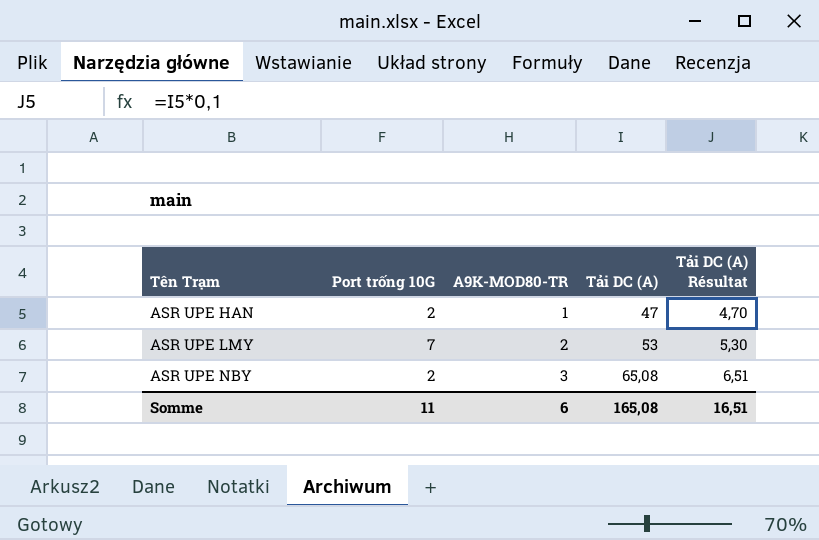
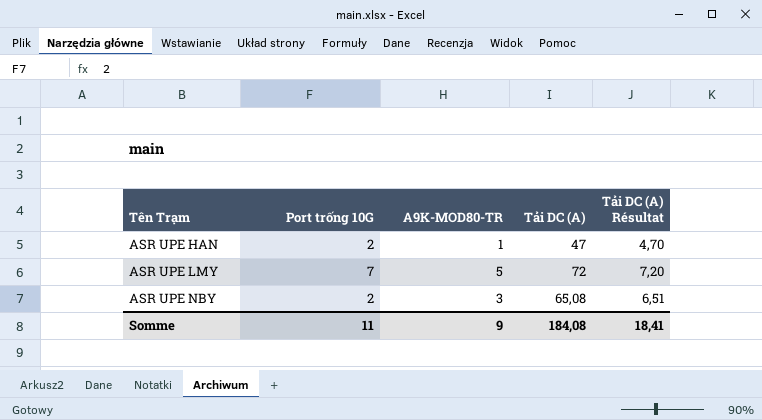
ASR UPE LMY | A9K-MOD80-TR: 2 -> 5
ASR UPE LMY | Tải DC (A): 53 -> 72
ASR UPE LMY | Tải DC (A) Résultat: 5,30 -> 7,20
Somme | A9K-MOD80-TR: 6 -> 9
Somme | Tải DC (A): 165,08 -> 184,08
Somme | Tải DC (A) Résultat: 16,51 -> 18,41

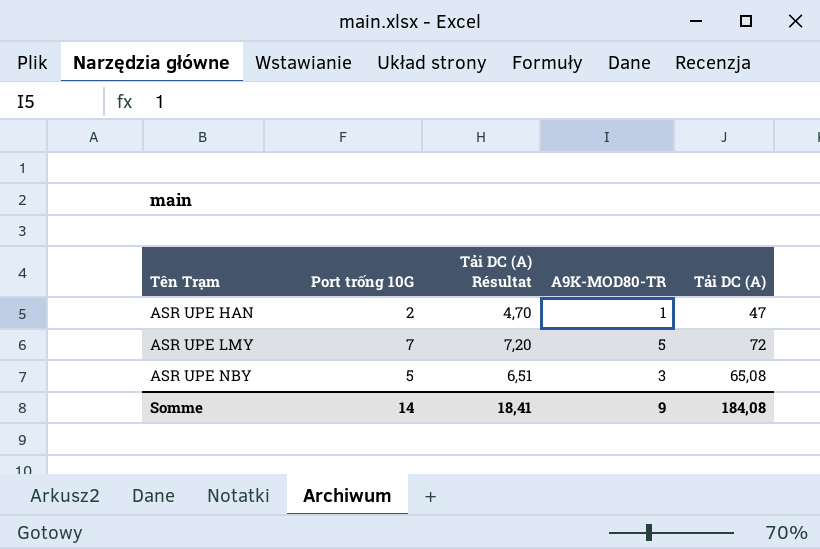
column Tải DC (A) Résultat | position: 5 -> 3
ASR UPE NBY | Port trống 10G: 2 -> 5
Somme | Port trống 10G: 11 -> 14

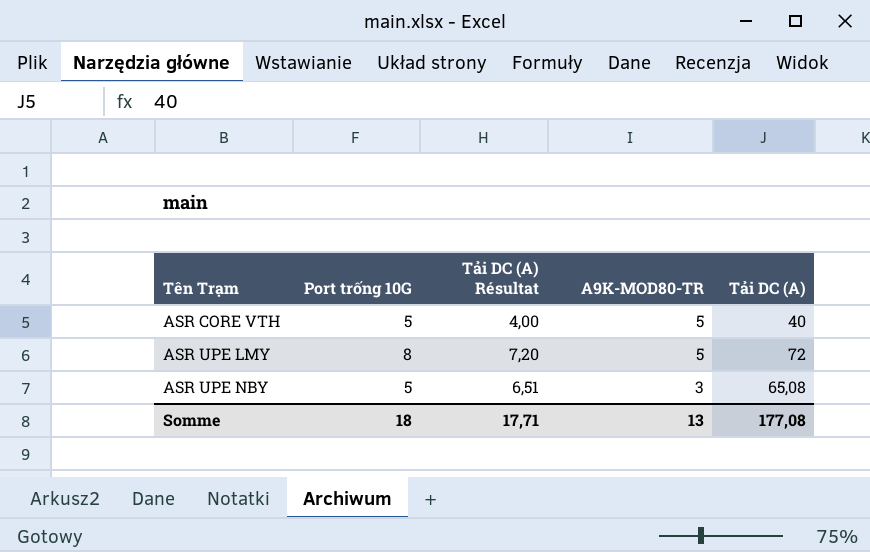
row ASR UPE HAN: 2 | 4,70 | 1 | 47 -> none
row ASR CORE VTH: none -> 5 | 4,00 | 5 | 40
ASR UPE LMY | Port trống 10G: 7 -> 8
Somme | Port trống 10G: 14 -> 18
Somme | Tải DC (A) Résultat: 18,41 -> 17,71
Somme | A9K-MOD80-TR: 9 -> 13
Somme | Tải DC (A): 184,08 -> 177,08

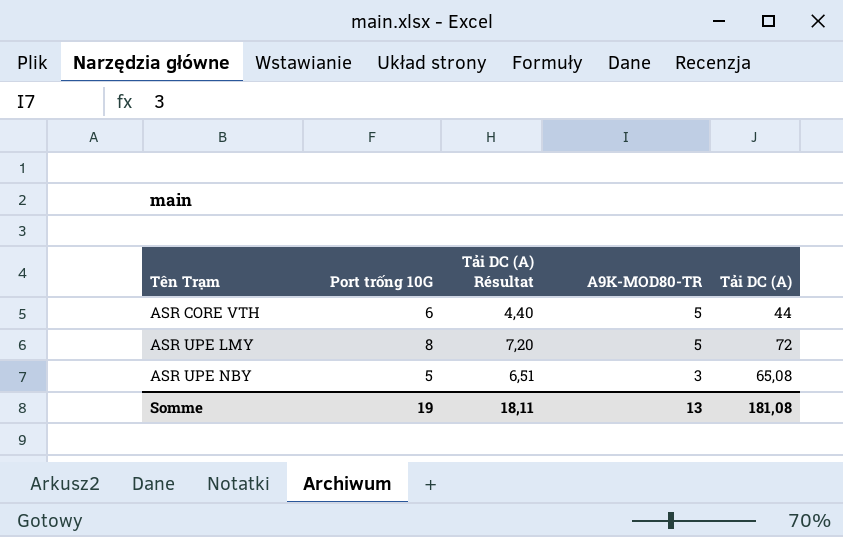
ASR CORE VTH | Port trống 10G: 5 -> 6
ASR CORE VTH | Tải DC (A) Résultat: 4,00 -> 4,40
ASR CORE VTH | Tải DC (A): 40 -> 44
Somme | Port trống 10G: 18 -> 19
Somme | Tải DC (A) Résultat: 17,71 -> 18,11
Somme | Tải DC (A): 177,08 -> 181,08

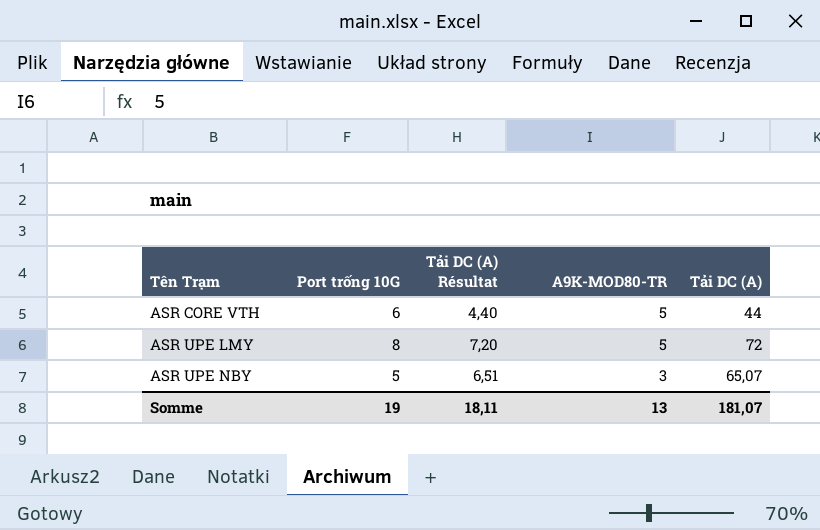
ASR UPE NBY | Tải DC (A): 65,08 -> 65,07
Somme | Tải DC (A): 181,08 -> 181,07

